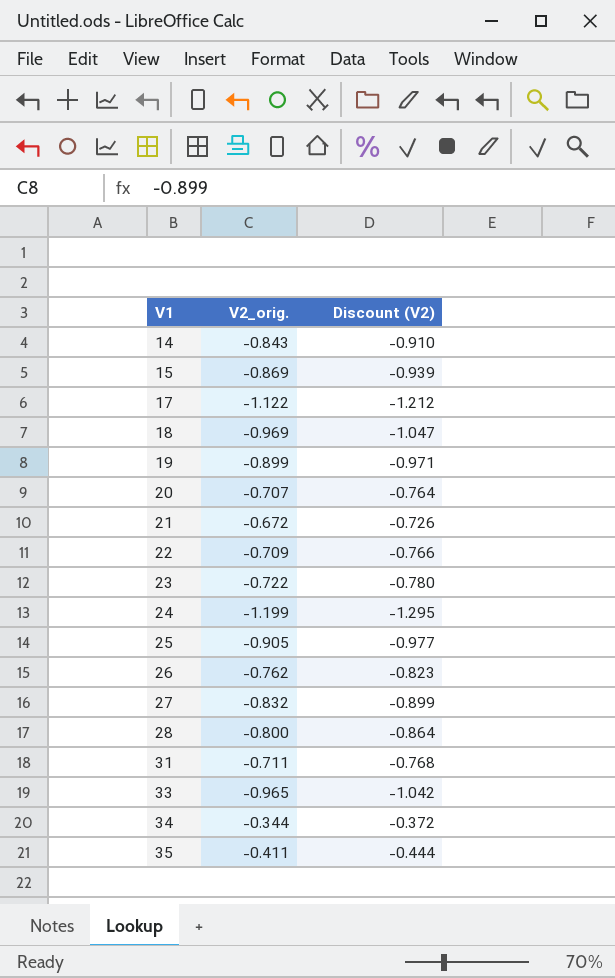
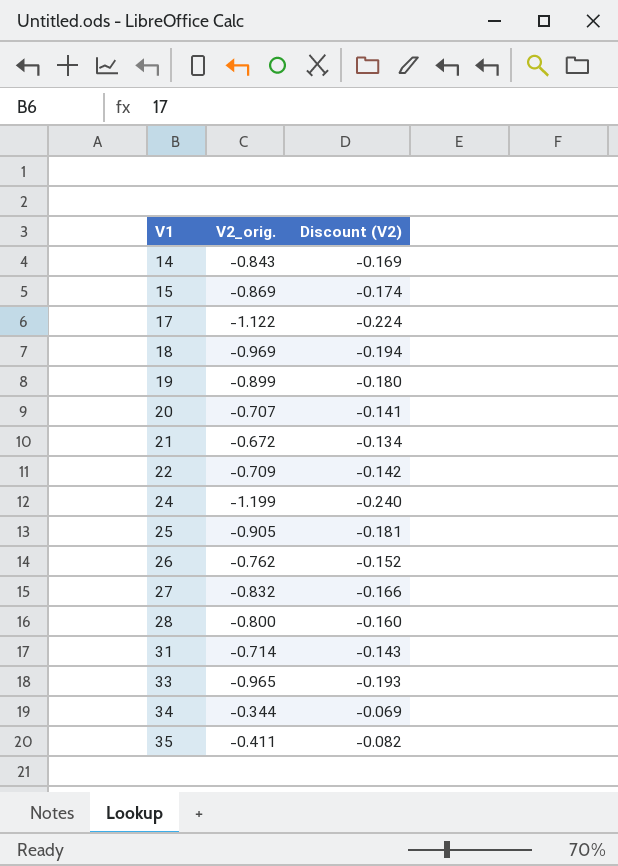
column Discount (V2) | formula: [V2_orig.] * 1.08 -> [V2_orig.] * 0.2
row 23: -0.722 | -0.780 -> none
31 | V2_orig.: -0.711 -> -0.714

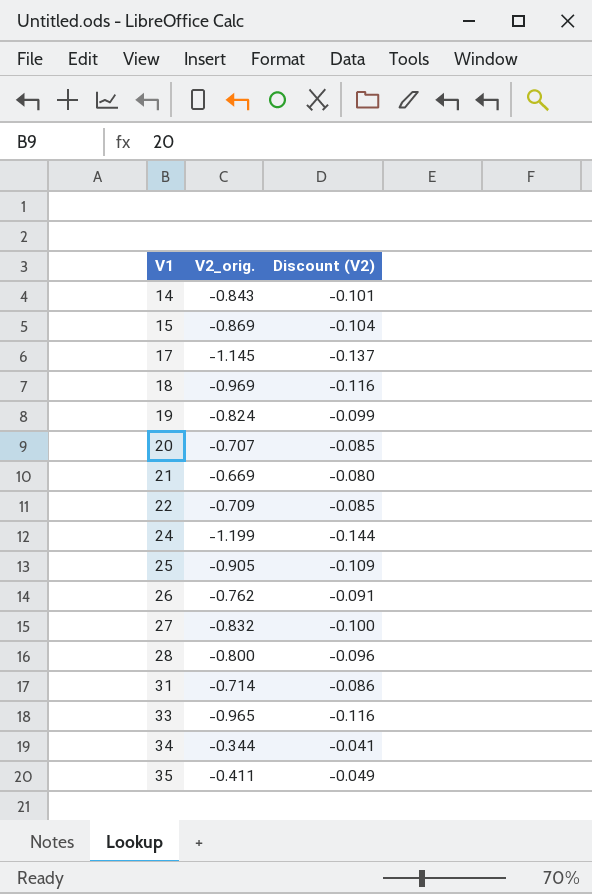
column Discount (V2) | formula: [V2_orig.] * 0.2 -> [V2_orig.] * 0.12
17 | V2_orig.: -1.122 -> -1.145
19 | V2_orig.: -0.899 -> -0.824
21 | V2_orig.: -0.672 -> -0.669

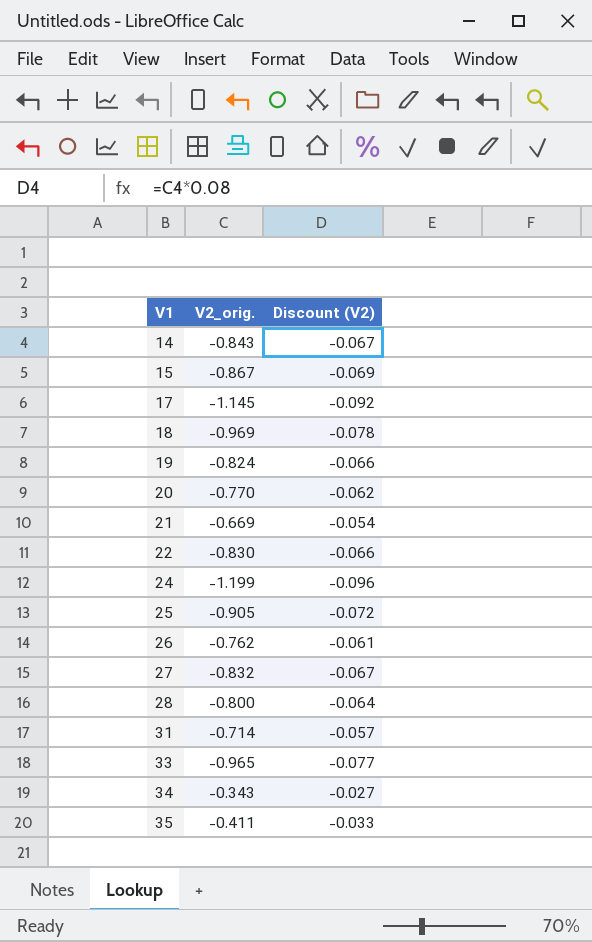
column Discount (V2) | formula: [V2_orig.] * 0.12 -> [V2_orig.] * 0.08
15 | V2_orig.: -0.869 -> -0.867
20 | V2_orig.: -0.707 -> -0.770
22 | V2_orig.: -0.709 -> -0.830
34 | V2_orig.: -0.344 -> -0.343

